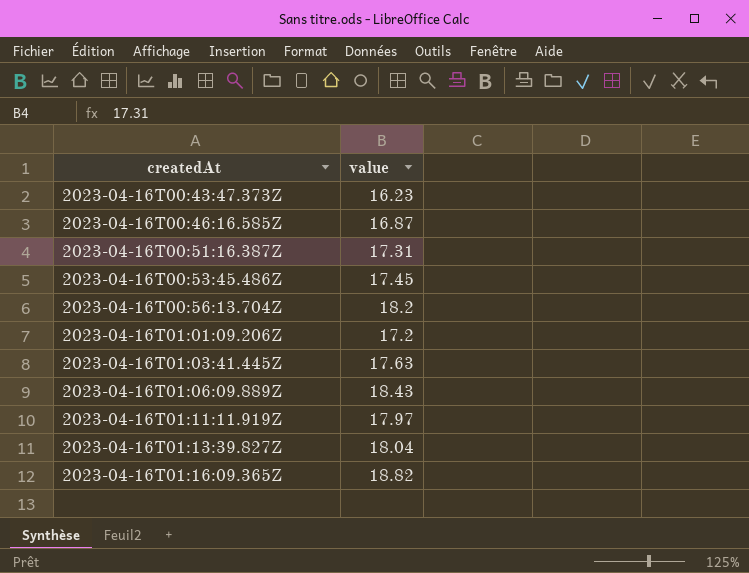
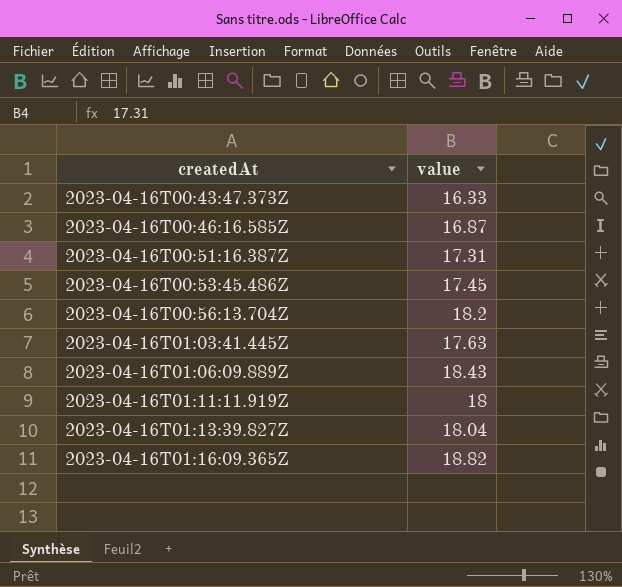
row 2023-04-16T01:01:09.206Z: 17.2 -> none
2023-04-16T00:43:47.373Z | value: 16.23 -> 16.33
2023-04-16T01:11:11.919Z | value: 17.97 -> 18

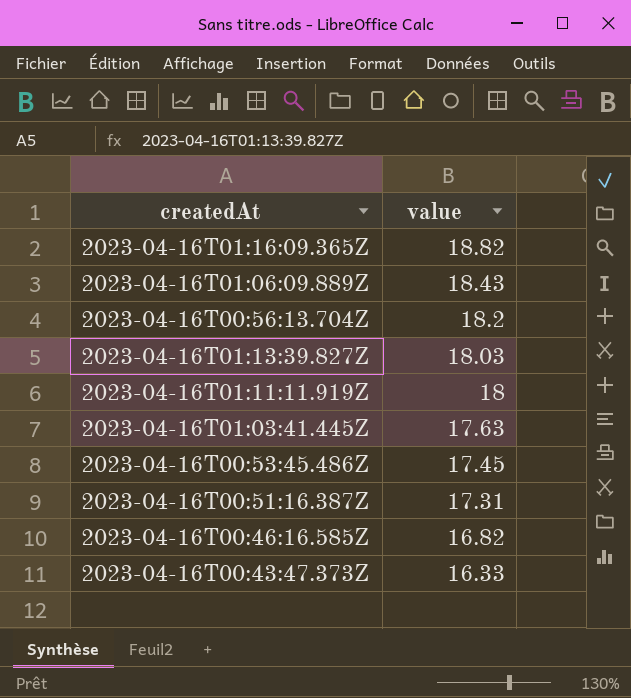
row order: createdAt ascending -> value descending
2023-04-16T01:13:39.827Z | value: 18.04 -> 18.03
2023-04-16T00:46:16.585Z | value: 16.87 -> 16.82

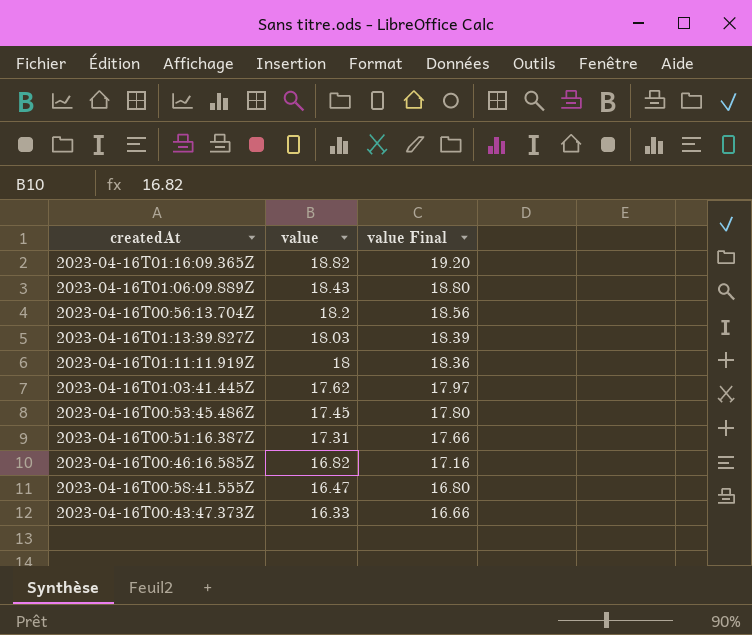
column value Final | formula: none -> [value] * 1.02
2023-04-16T01:03:41.445Z | value: 17.63 -> 17.62
row 2023-04-16T00:58:41.555Z: none -> 16.47 | 16.80

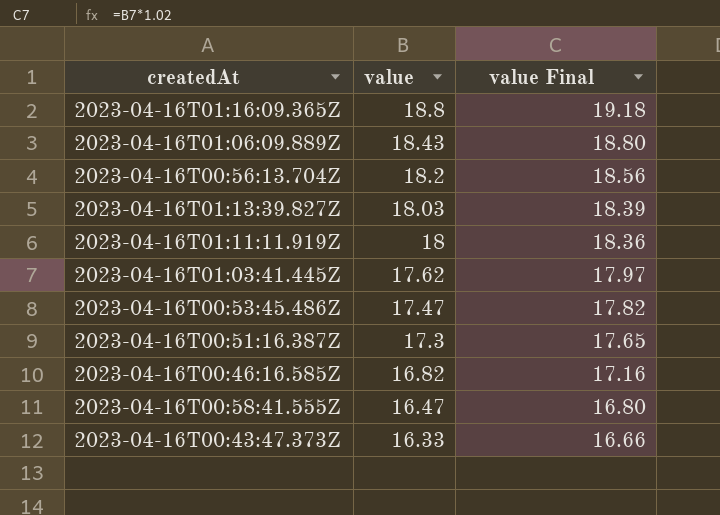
2023-04-16T01:16:09.365Z | value: 18.82 -> 18.8
2023-04-16T01:16:09.365Z | value Final: 19.20 -> 19.18
2023-04-16T00:53:45.486Z | value: 17.45 -> 17.47
2023-04-16T00:53:45.486Z | value Final: 17.80 -> 17.82
2023-04-16T00:51:16.387Z | value: 17.31 -> 17.3
2023-04-16T00:51:16.387Z | value Final: 17.66 -> 17.65

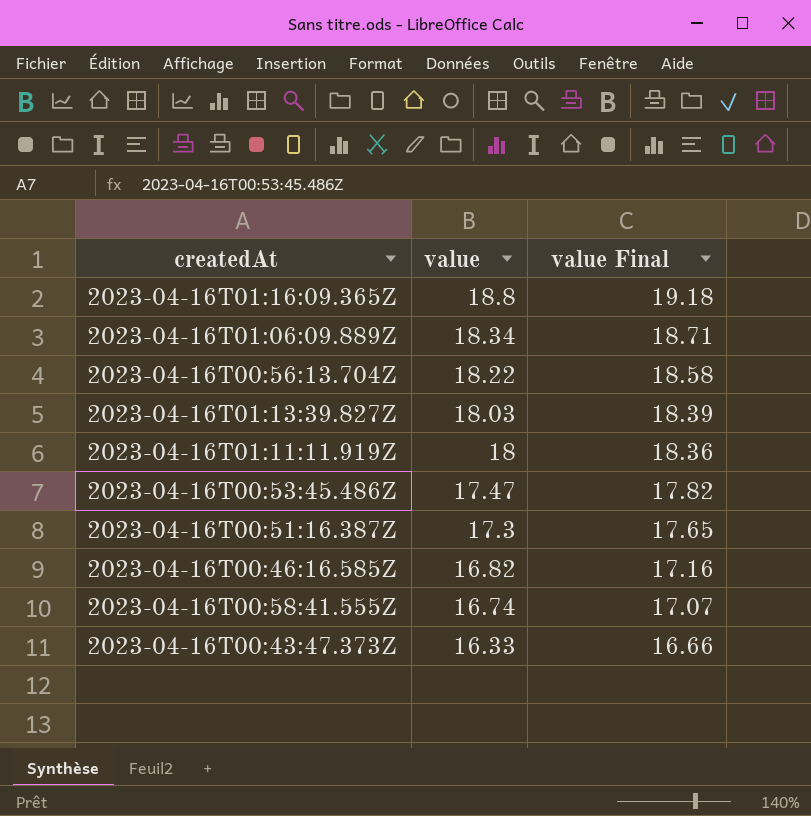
row 2023-04-16T01:03:41.445Z: 17.62 | 17.97 -> none
2023-04-16T01:06:09.889Z | value: 18.43 -> 18.34
2023-04-16T01:06:09.889Z | value Final: 18.80 -> 18.71
2023-04-16T00:56:13.704Z | value: 18.2 -> 18.22
2023-04-16T00:56:13.704Z | value Final: 18.56 -> 18.58
2023-04-16T00:58:41.555Z | value: 16.47 -> 16.74
2023-04-16T00:58:41.555Z | value Final: 16.80 -> 17.07

